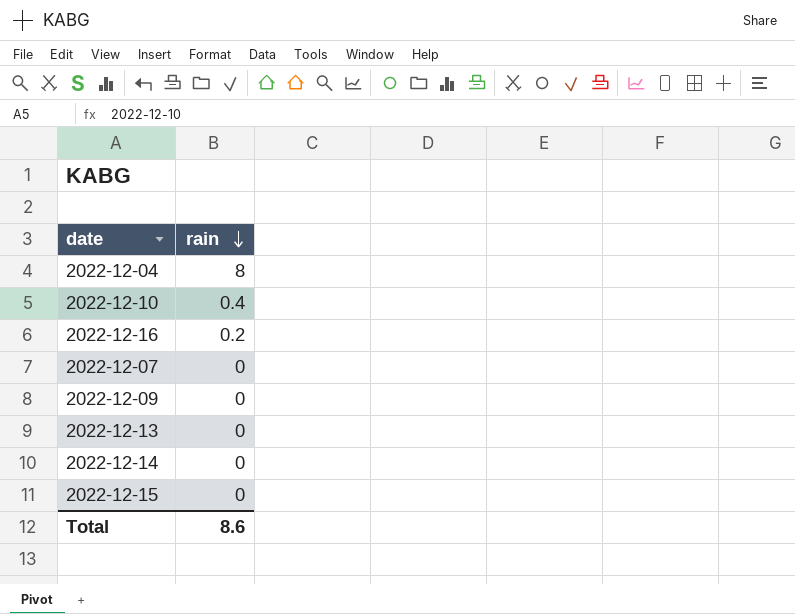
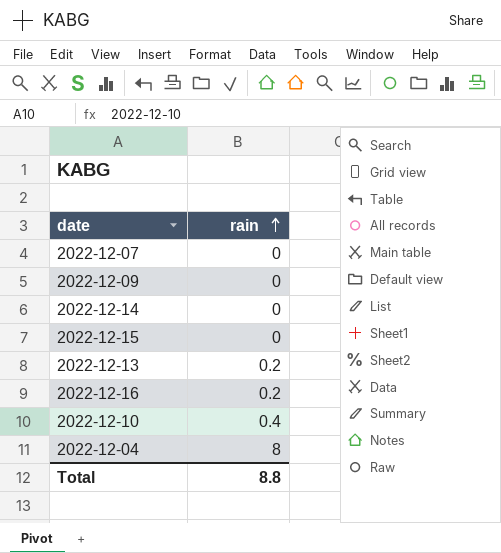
row order: rain descending -> rain ascending
2022-12-13 | rain: 0 -> 0.2
Total | rain: 8.6 -> 8.8

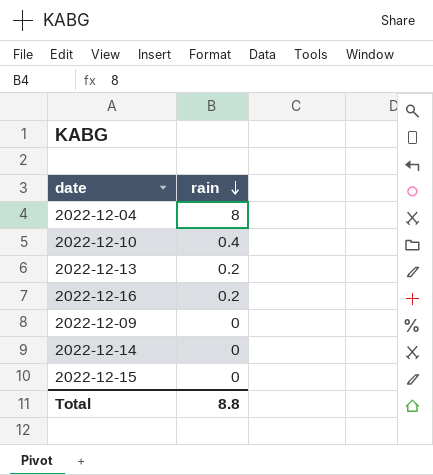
row order: rain ascending -> rain descending
row 2022-12-07: 0 -> none

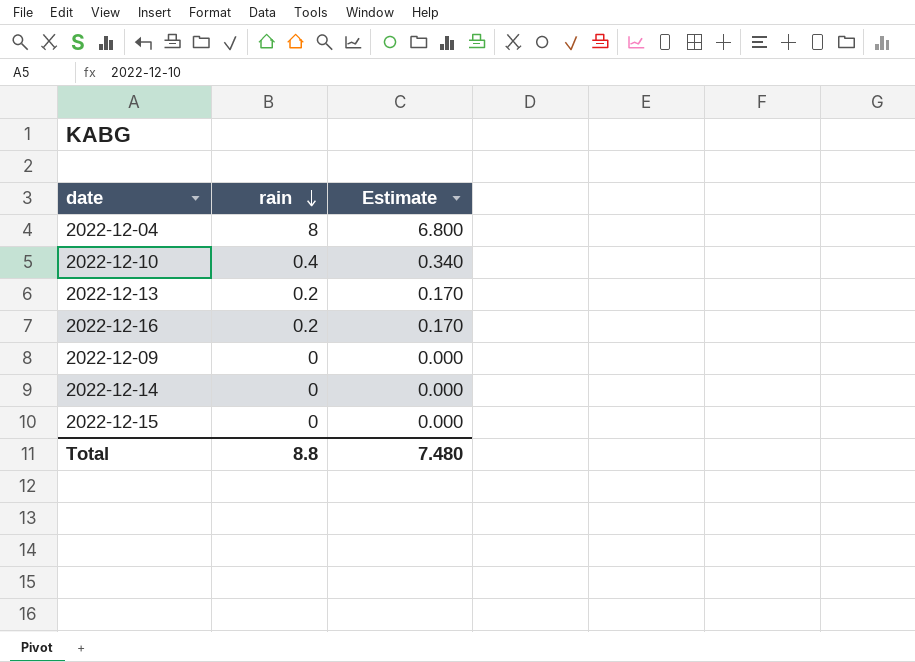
column Estimate | formula: none -> [rain] * 0.85

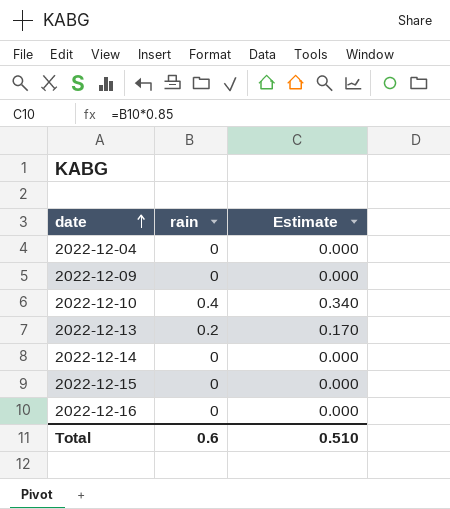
row order: rain descending -> date ascending
2022-12-04 | rain: 8 -> 0
2022-12-04 | Estimate: 6.800 -> 0.000
2022-12-16 | rain: 0.2 -> 0
2022-12-16 | Estimate: 0.170 -> 0.000
Total | rain: 8.8 -> 0.6
Total | Estimate: 7.480 -> 0.510

